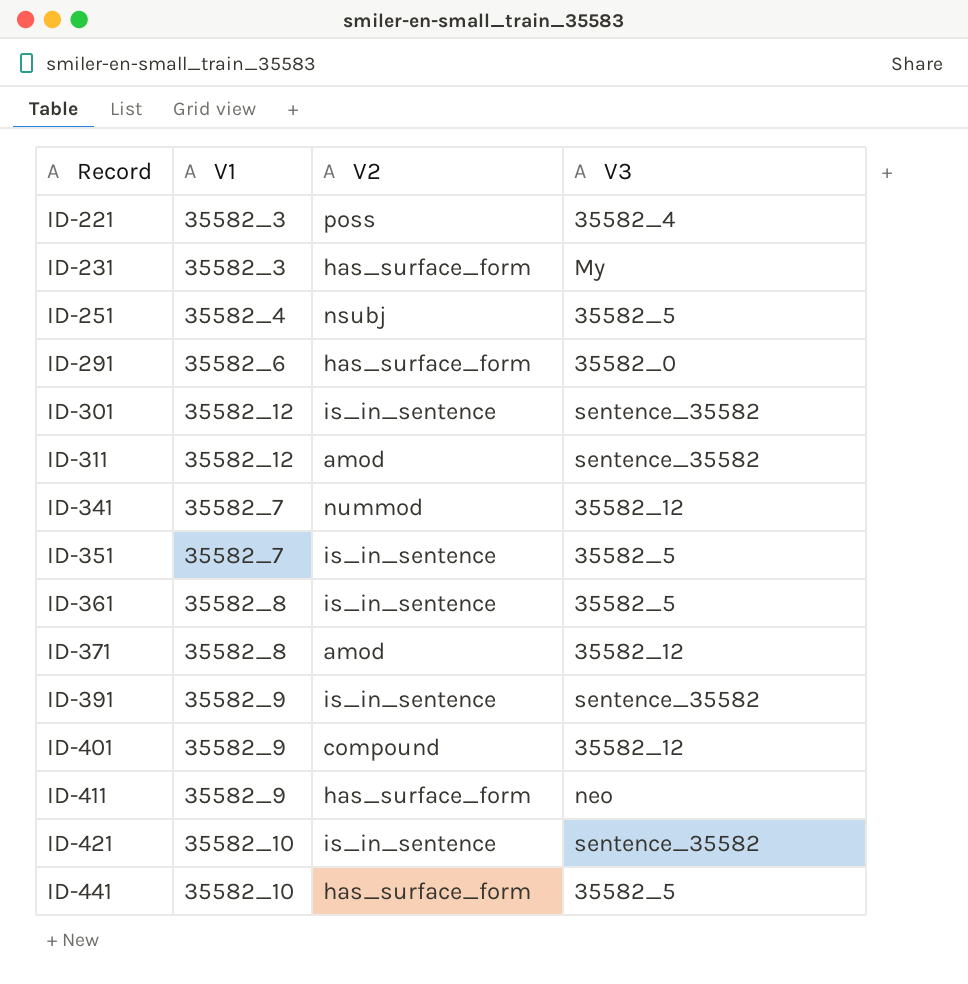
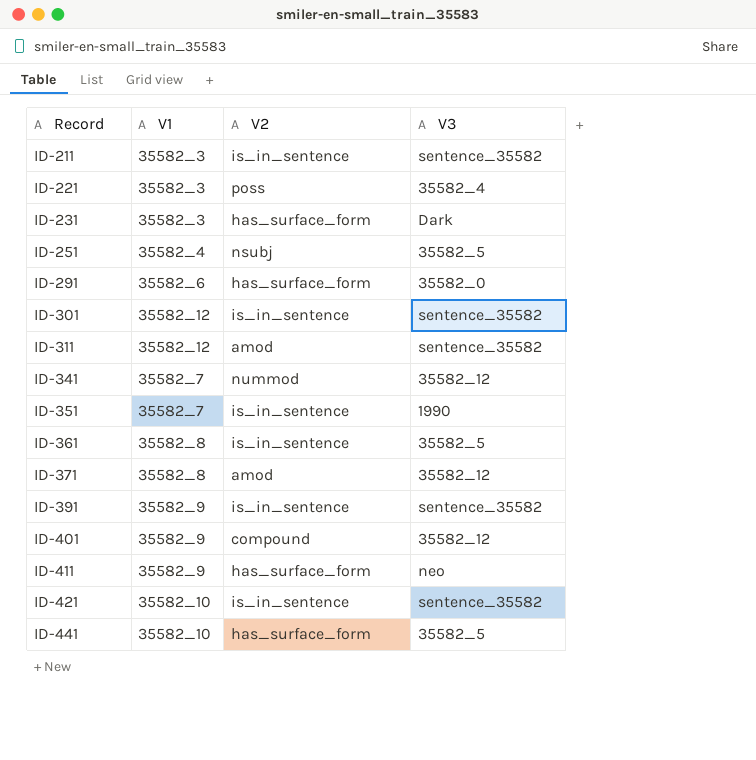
row ID-211: none -> 35582_3 | is_in_sentence | sentence_35582
ID-231 | V3: My -> Dark
ID-351 | V3: 35582_5 -> 1990

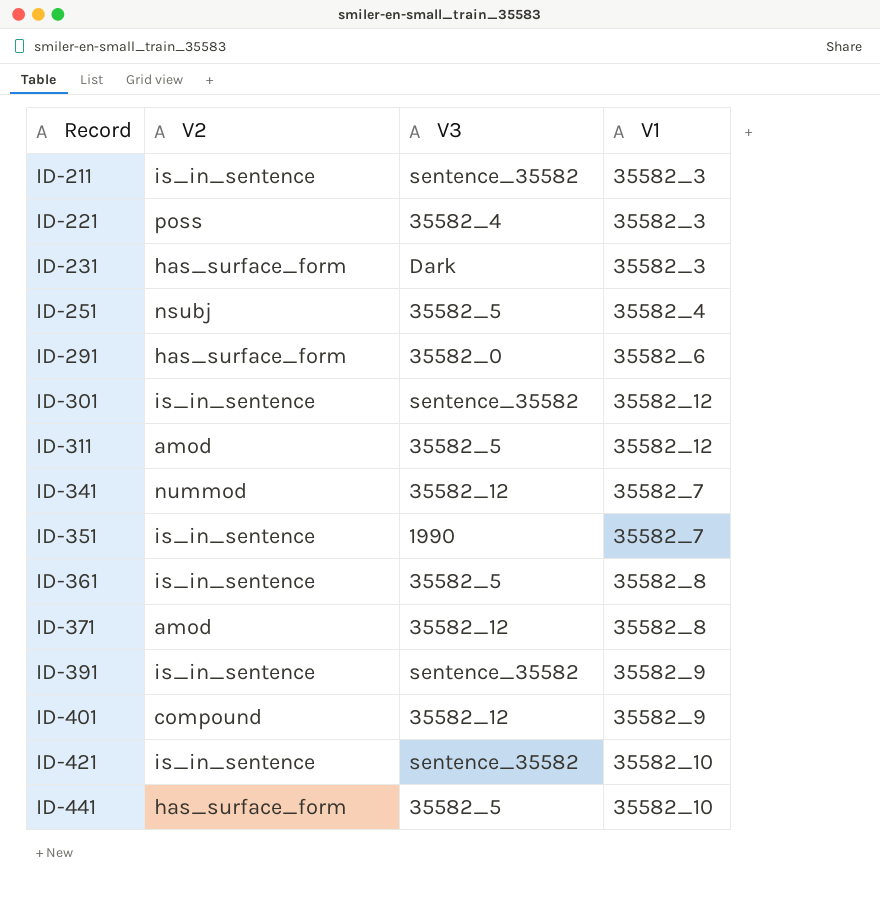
column V1 | position: 2 -> 4
row ID-411: 35582_9 | has_surface_form | neo -> none
ID-311 | V3: sentence_35582 -> 35582_5

